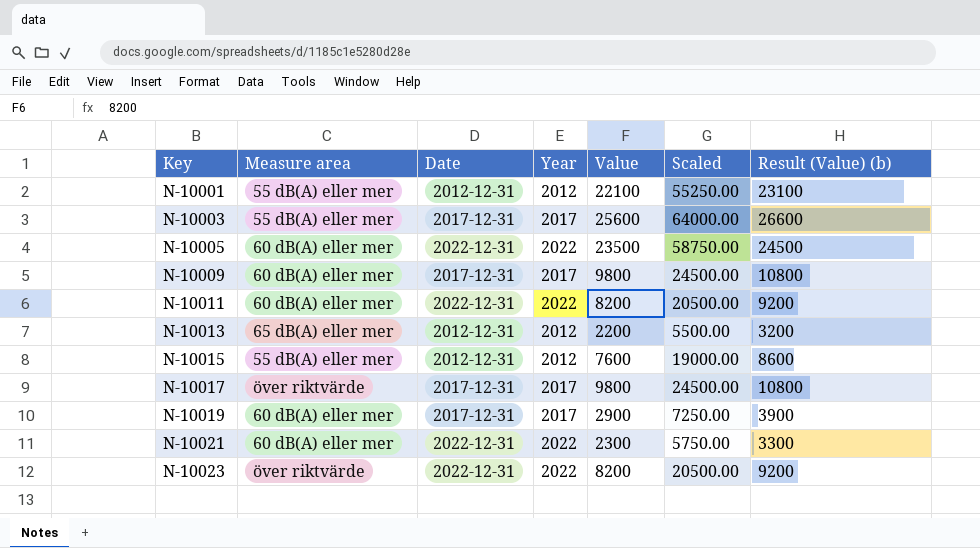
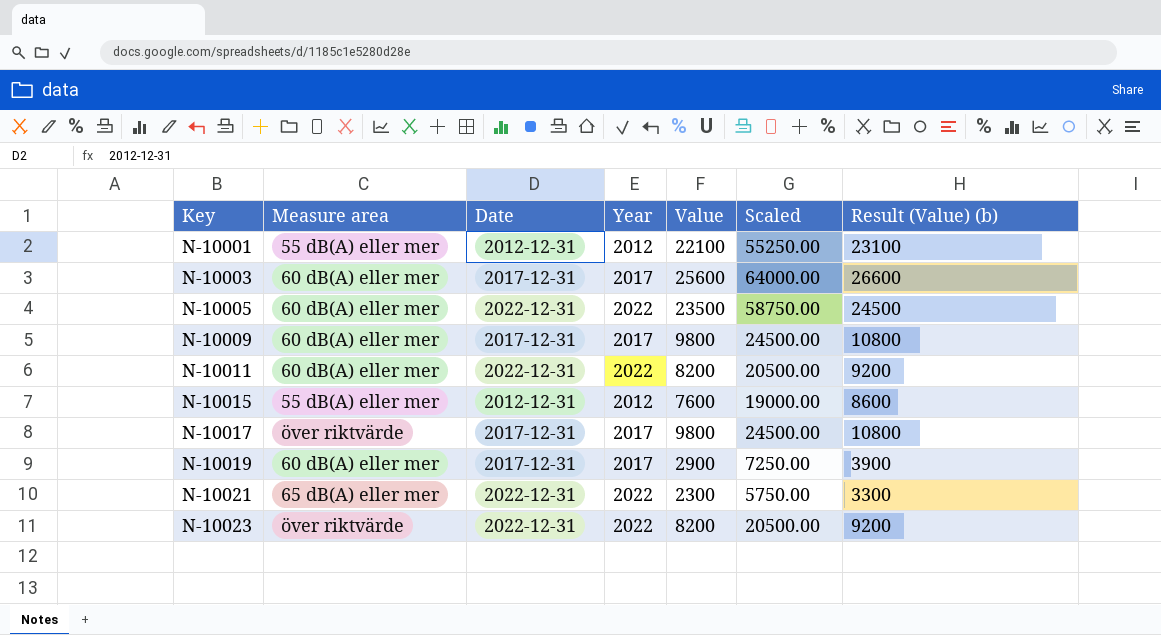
row N-10013: 65 dB(A) eller mer | 2012-12-31 | 2012 | 2200 | 5500.00 | 3200 -> none
N-10003 | Measure area: 55 dB(A) eller mer -> 60 dB(A) eller mer
N-10021 | Measure area: 60 dB(A) eller mer -> 65 dB(A) eller mer

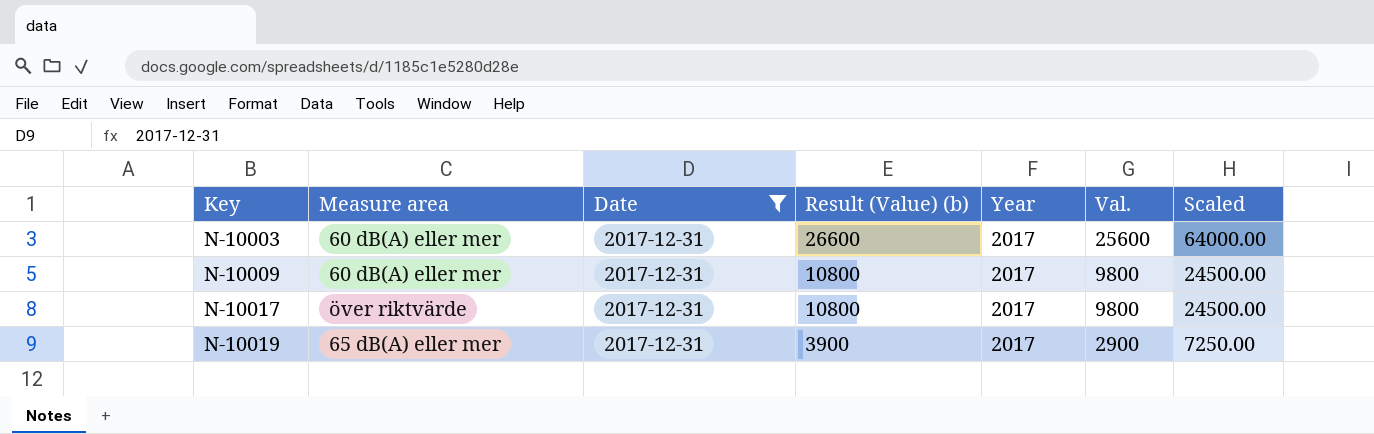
filter: none -> Date = 2017-12-31
column Result (Value) (b) | position: 7 -> 4
column name: Value -> Val.
N-10019 | Measure area: 60 dB(A) eller mer -> 65 dB(A) eller mer

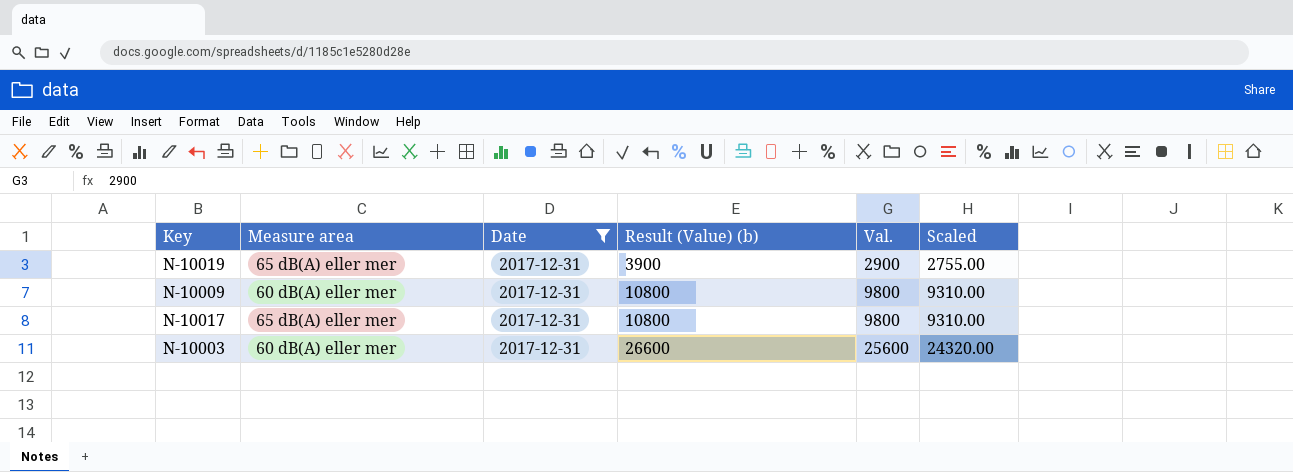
row order: Key ascending -> Result (Value) (b) ascending
column Year | position: 5 -> none
column Scaled | formula: [Val.] * 2.5 -> [Val.] * 0.95
N-10017 | Measure area: över riktvärde -> 65 dB(A) eller mer

